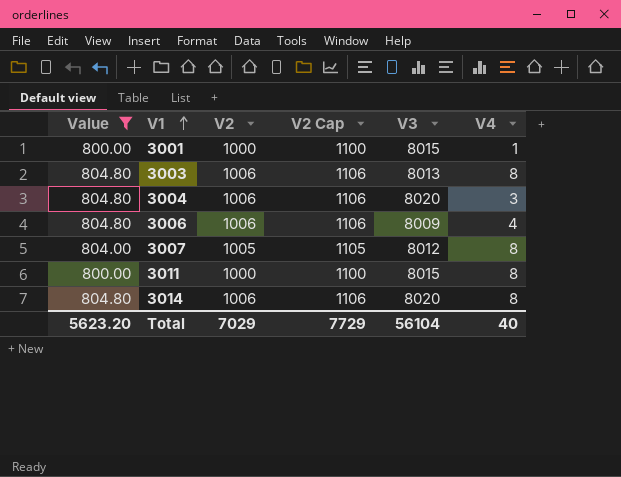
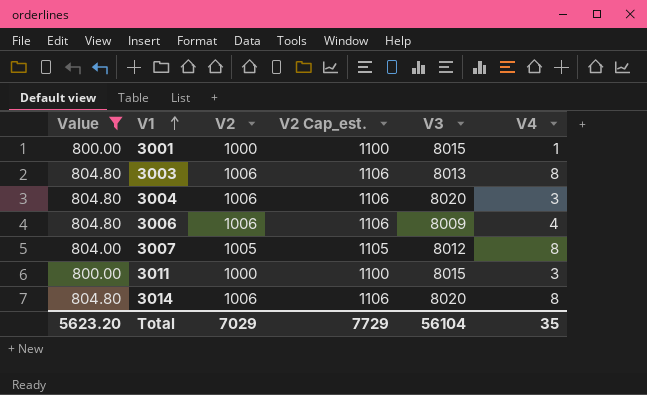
column name: V2 Cap -> V2 Cap_est.
3011 | V4: 8 -> 3
Total | V4: 40 -> 35

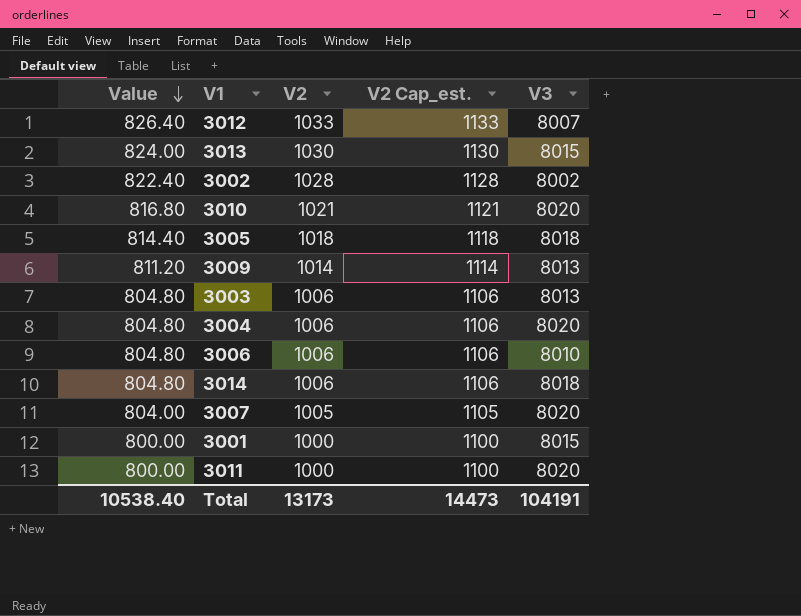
filter: Value <= 804.80 -> none
row order: V1 ascending -> Value descending
column V4 | position: 6 -> none
3006 | V3: 8009 -> 8010
3014 | V3: 8020 -> 8018
3007 | V3: 8012 -> 8020
3011 | V3: 8015 -> 8020
Total | Value: 5623.20 -> 10538.40
Total | V2: 7029 -> 13173
Total | V2 Cap_est.: 7729 -> 14473
Total | V3: 56104 -> 104191

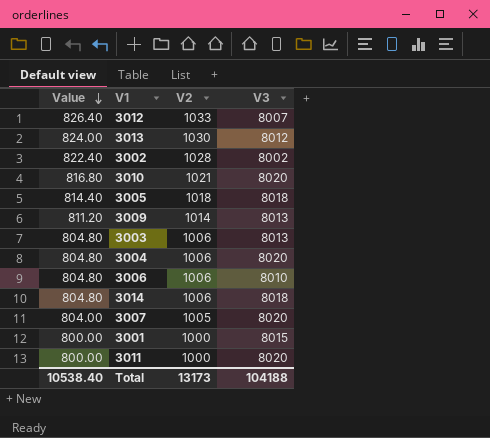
column V2 Cap_est. | formula: [V2] + 100 -> none
3013 | V3: 8015 -> 8012
Total | V3: 104191 -> 104188

